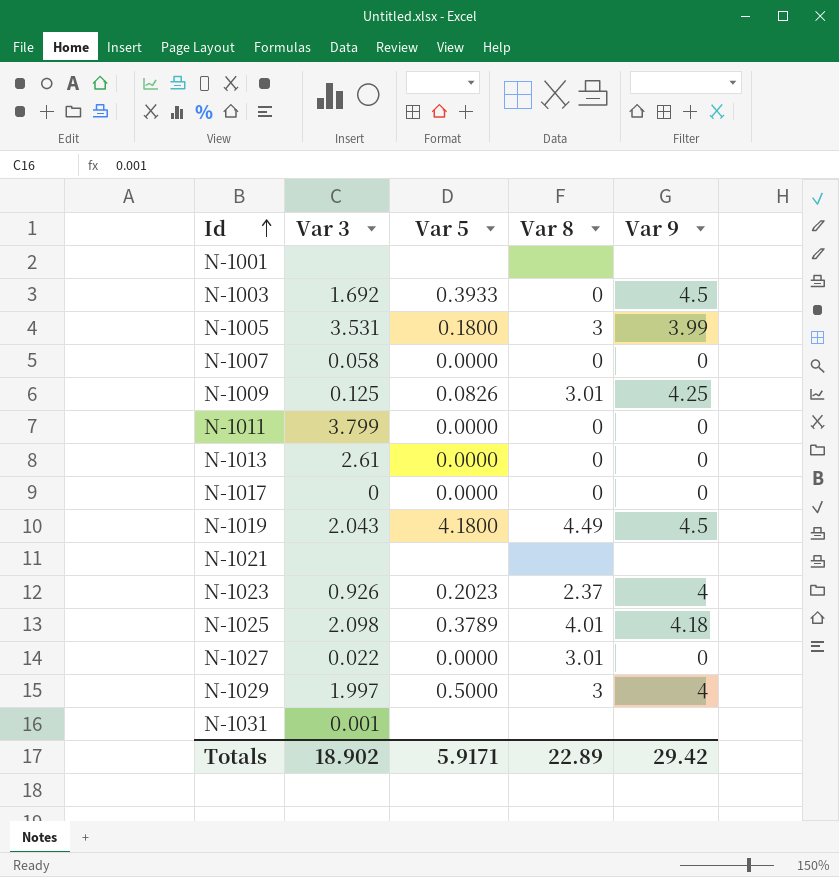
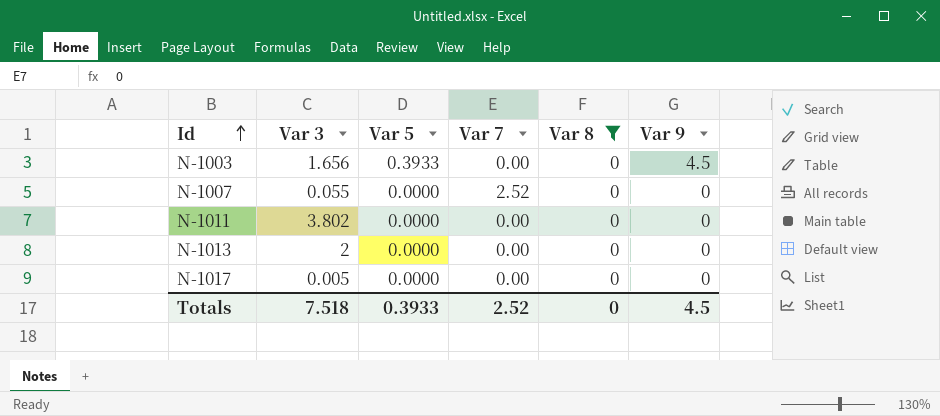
filter: none -> Var 8 = 0
column Var 7 | position: none -> 4
N-1003 | Var 3: 1.692 -> 1.656
N-1007 | Var 3: 0.058 -> 0.055
N-1011 | Var 3: 3.799 -> 3.802
N-1013 | Var 3: 2.61 -> 2
N-1017 | Var 3: 0 -> 0.005
Totals | Var 3: 18.902 -> 7.518
Totals | Var 5: 5.9171 -> 0.3933
Totals | Var 8: 22.89 -> 0
Totals | Var 9: 29.42 -> 4.5

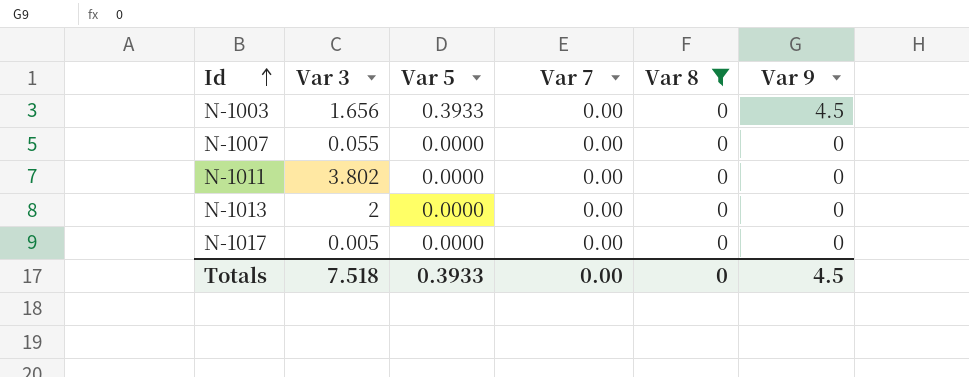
N-1007 | Var 7: 2.52 -> 0.00
Totals | Var 7: 2.52 -> 0.00

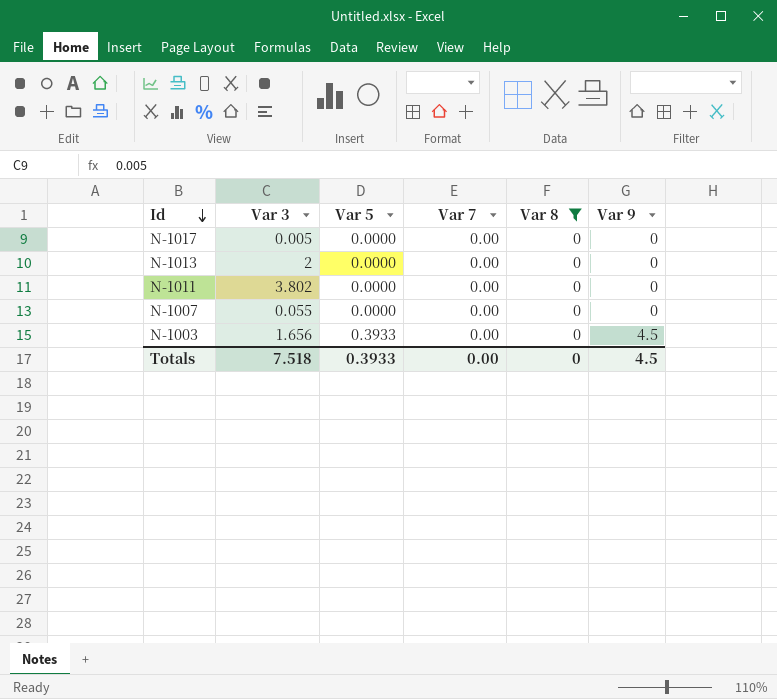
row order: Id ascending -> Id descending

